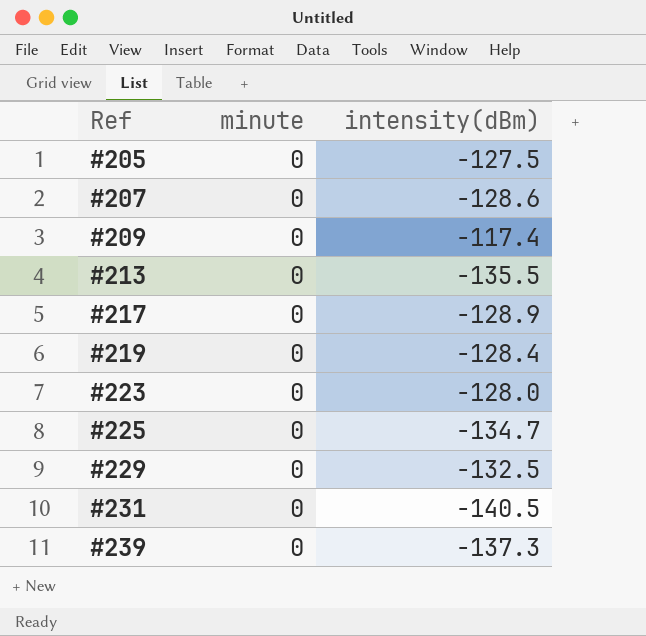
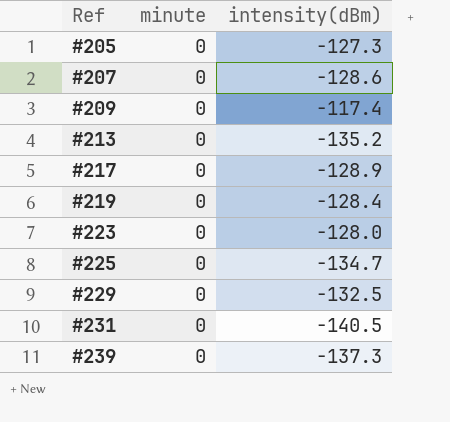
#205 | intensity(dBm): -127.5 -> -127.3
#213 | intensity(dBm): -135.5 -> -135.2

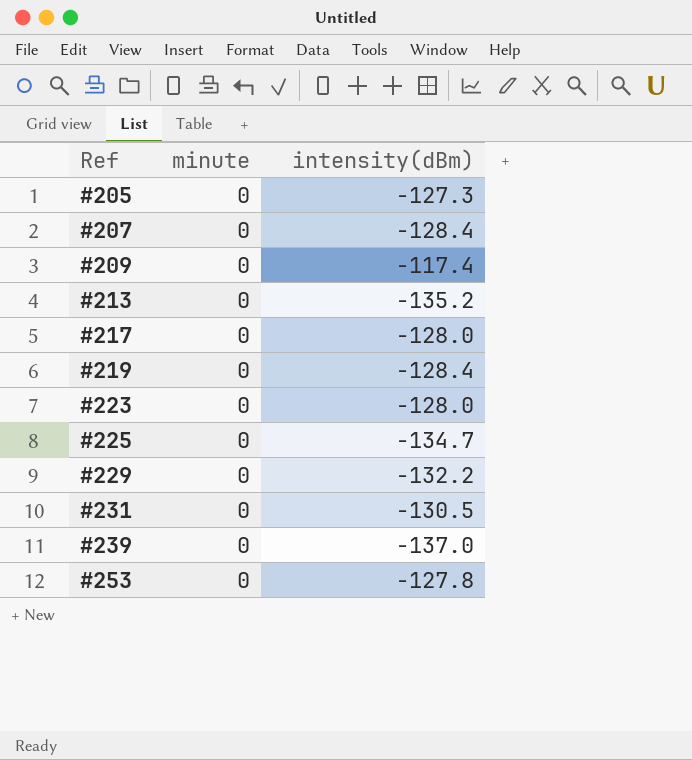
#207 | intensity(dBm): -128.6 -> -128.4
#217 | intensity(dBm): -128.9 -> -128.0
#229 | intensity(dBm): -132.5 -> -132.2
#231 | intensity(dBm): -140.5 -> -130.5
#239 | intensity(dBm): -137.3 -> -137.0
row #253: none -> 0 | -127.8

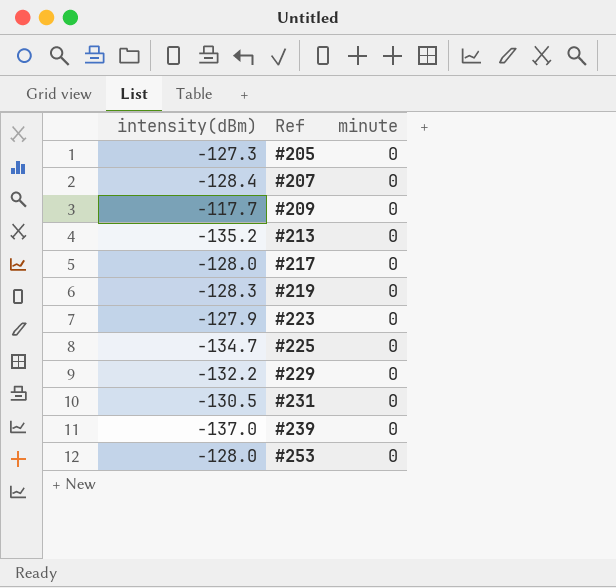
column intensity(dBm) | position: 3 -> 1
#209 | intensity(dBm): -117.4 -> -117.7
#219 | intensity(dBm): -128.4 -> -128.3
#223 | intensity(dBm): -128.0 -> -127.9
#253 | intensity(dBm): -127.8 -> -128.0

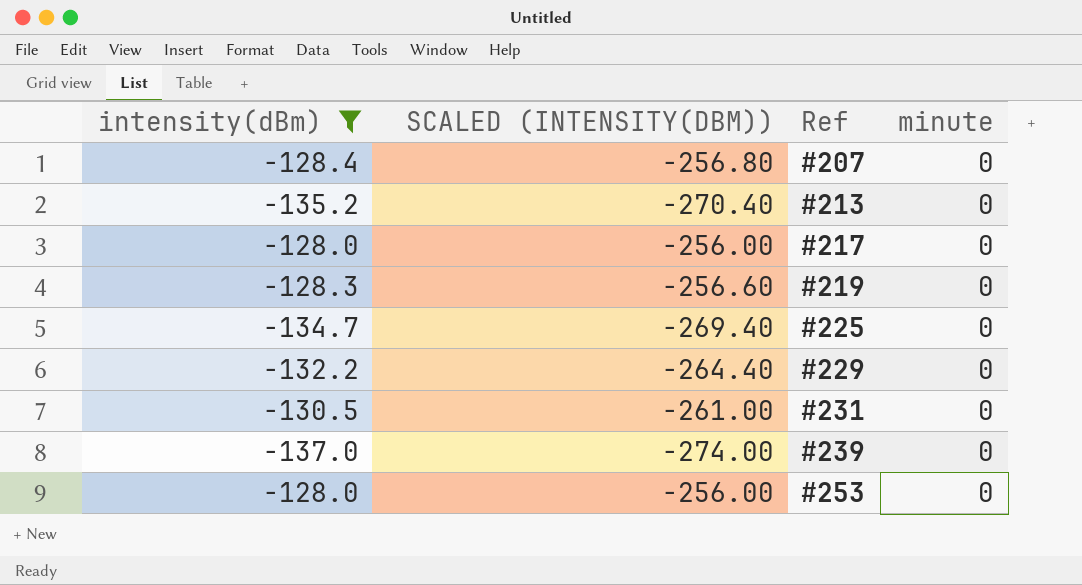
filter: none -> intensity(dBm) <= -128.0
column SCALED (INTENSITY(DBM)) | formula: none -> [intensity(dBm)] * 2

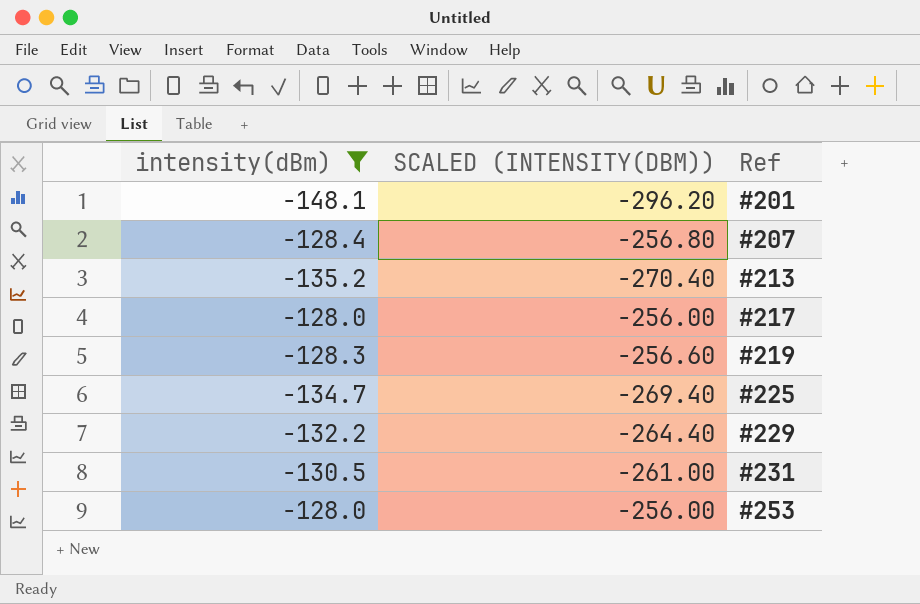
column minute | position: 4 -> none
row #239: -137.0 | -274.00 | 0 -> none
row #201: none -> -148.1 | -296.20

